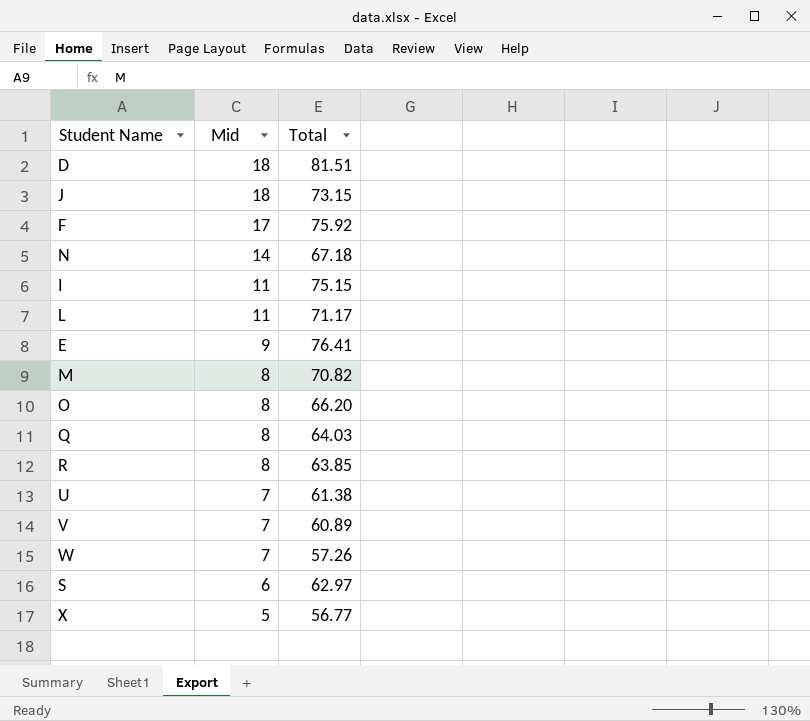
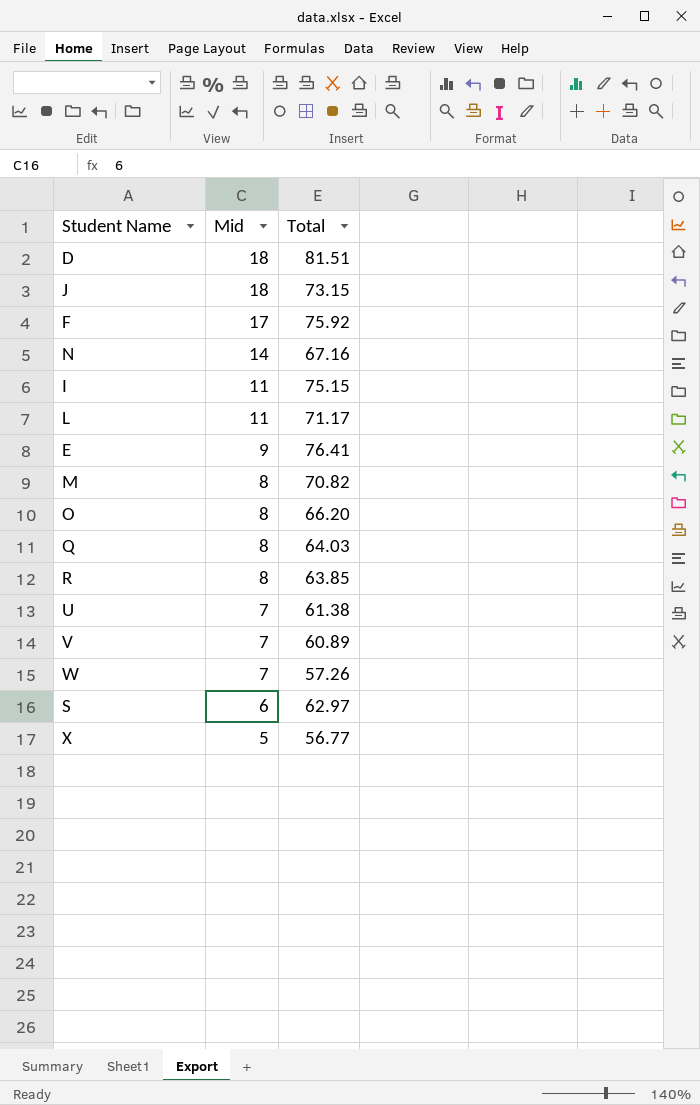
N | Total: 67.18 -> 67.16

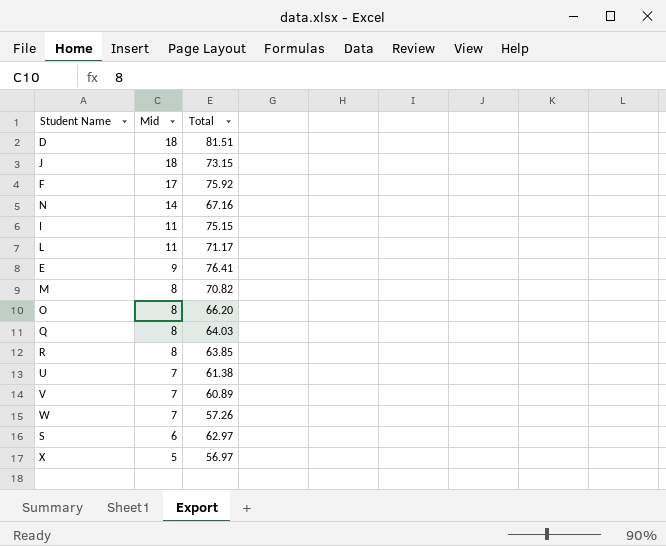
X | Total: 56.77 -> 56.97

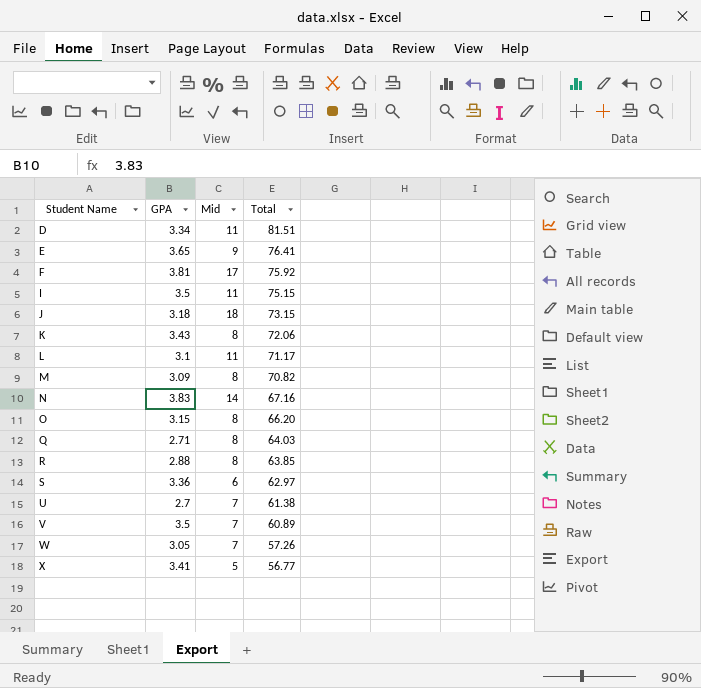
row order: Mid descending -> Student Name ascending
column GPA | position: none -> 2
D | Mid: 18 -> 11
row K: none -> 3.43 | 8 | 72.06
X | Total: 56.97 -> 56.77

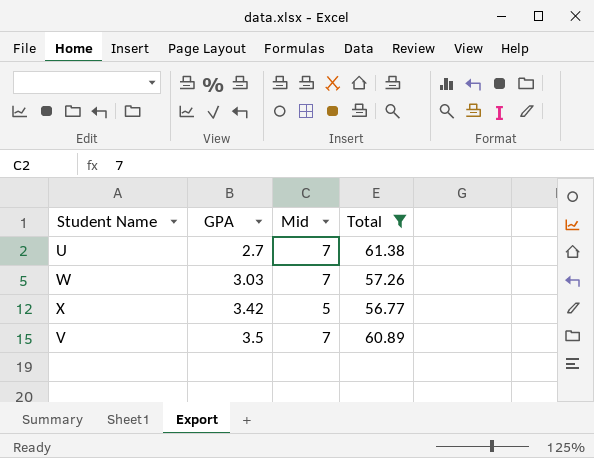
filter: none -> Total <= 61.38
row order: Student Name ascending -> GPA ascending
W | GPA: 3.05 -> 3.03
X | GPA: 3.41 -> 3.42

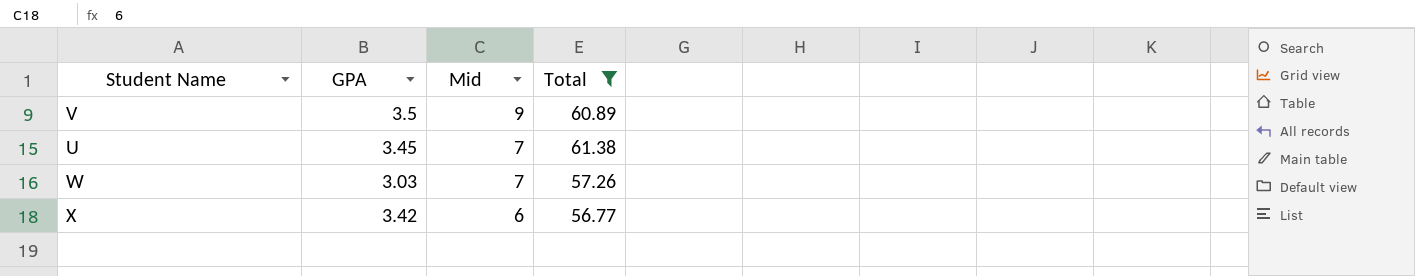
row order: GPA ascending -> Mid descending
V | Mid: 7 -> 9
U | GPA: 2.7 -> 3.45
X | Mid: 5 -> 6

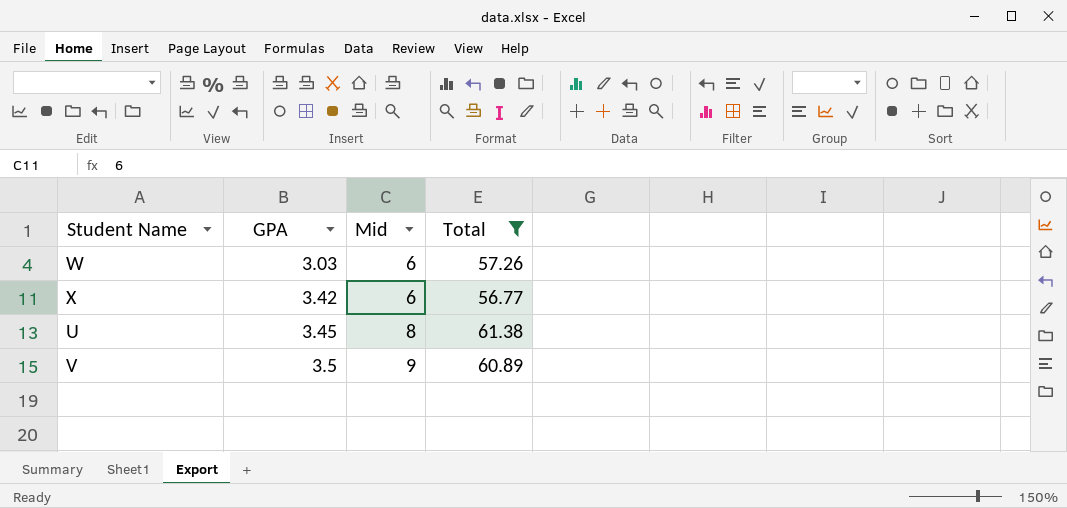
row order: Mid descending -> GPA ascending
W | Mid: 7 -> 6
U | Mid: 7 -> 8

